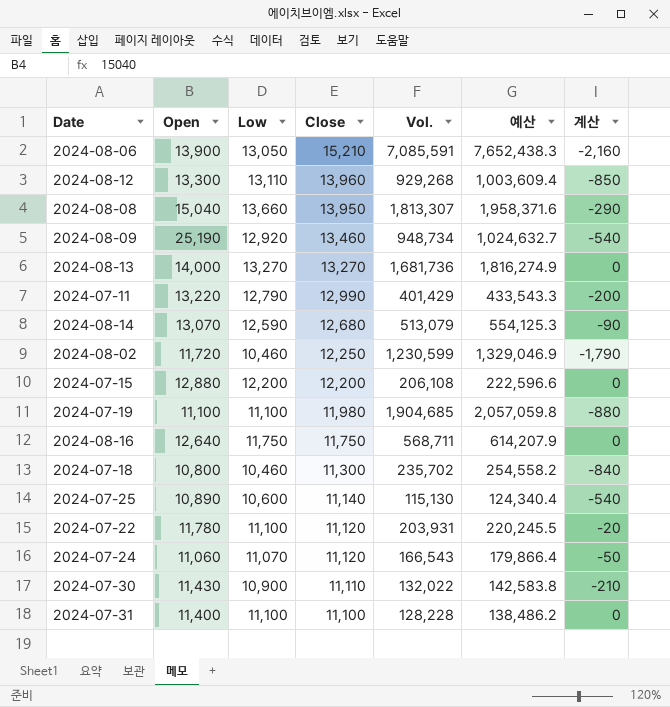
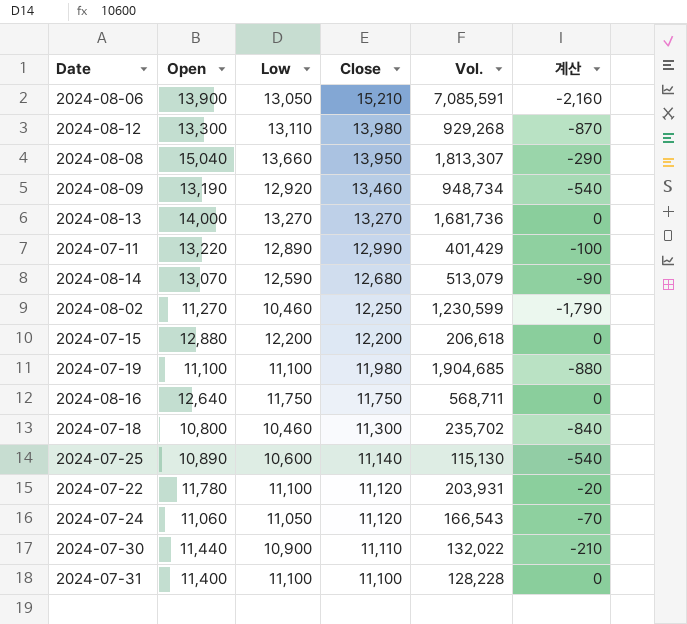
column 예산 | formula: [Vol.] * 1.08 -> none
2024-08-12 | Close: 13,960 -> 13,980
2024-08-12 | 계산: -850 -> -870
2024-08-09 | Open: 25,190 -> 13,190
2024-07-11 | Low: 12,790 -> 12,890
2024-07-11 | 계산: -200 -> -100
2024-08-02 | Open: 11,720 -> 11,270
2024-07-15 | Vol.: 206,108 -> 206,618
2024-07-24 | Low: 11,070 -> 11,050
2024-07-24 | 계산: -50 -> -70
2024-07-30 | Open: 11,430 -> 11,440

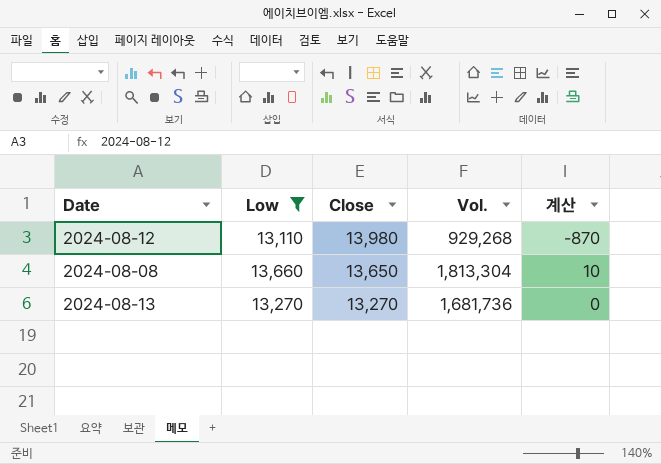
filter: none -> Low >= 13,110
column Open | position: 2 -> none
2024-08-08 | Close: 13,950 -> 13,650
2024-08-08 | Vol.: 1,813,307 -> 1,813,304
2024-08-08 | 계산: -290 -> 10

